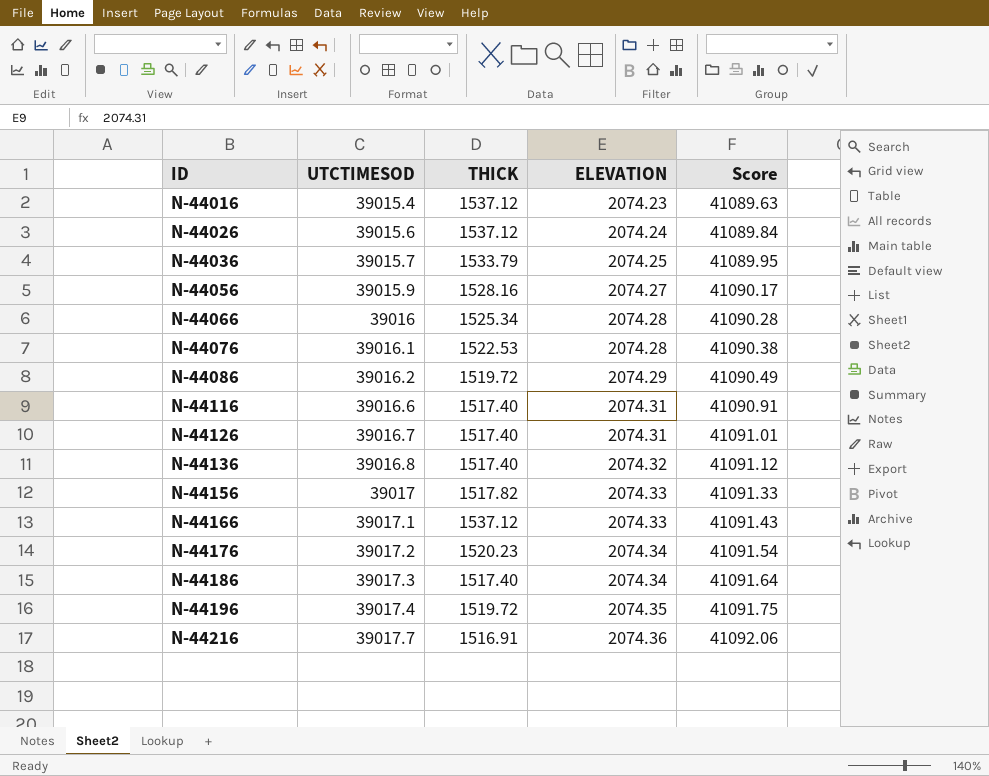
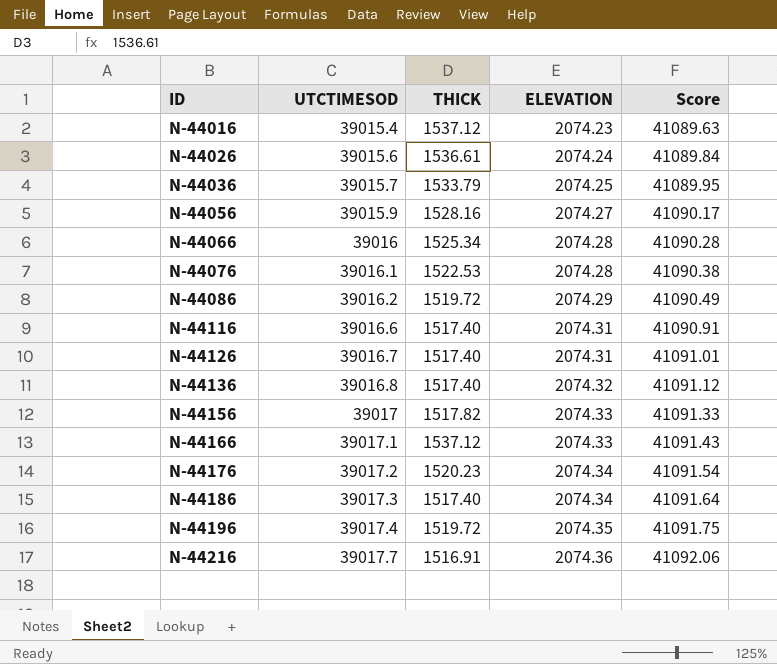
N-44026 | THICK: 1537.12 -> 1536.61

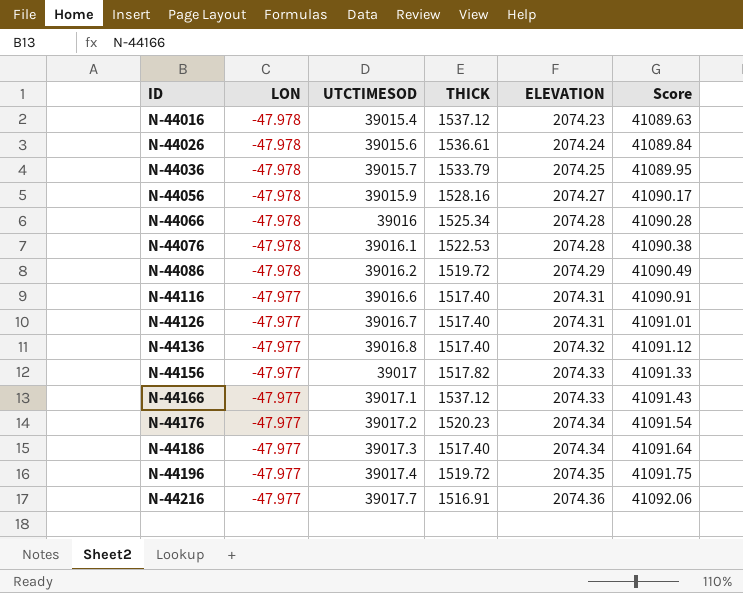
column LON | position: none -> 2

